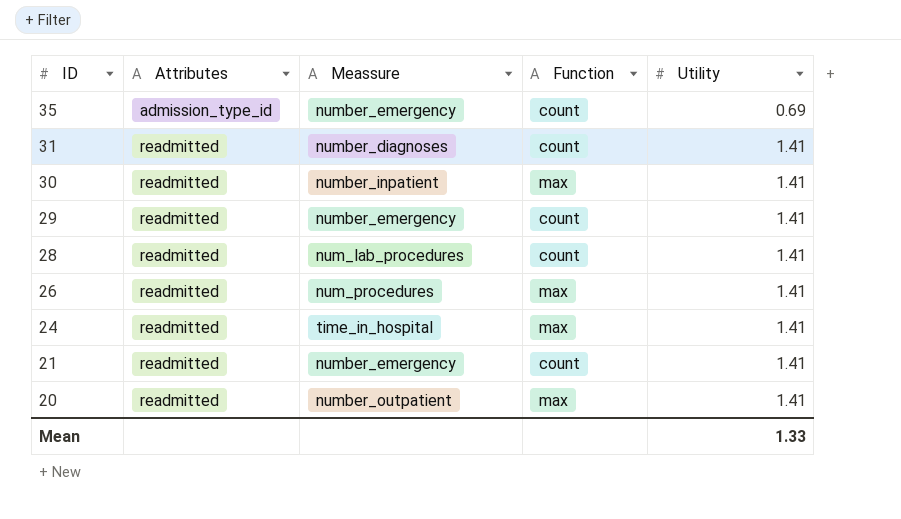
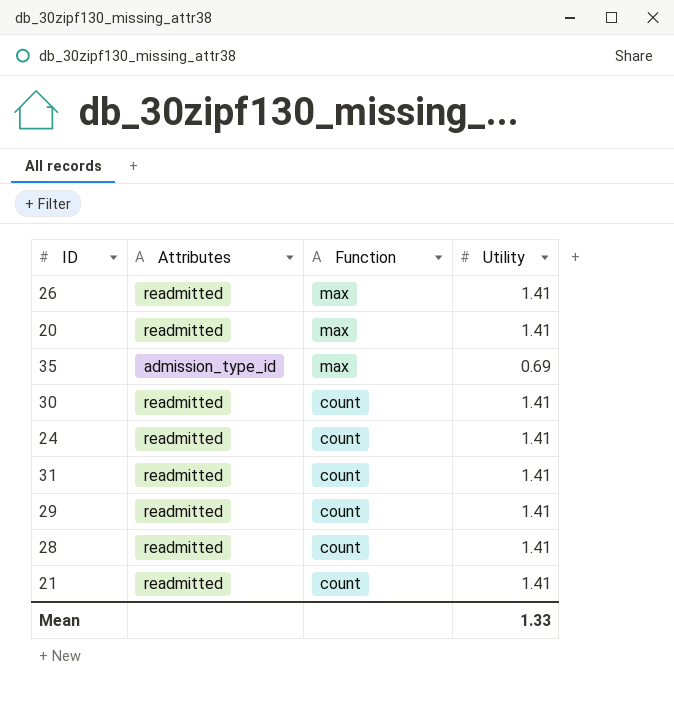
row order: ID descending -> Function descending
column Meassure | position: 3 -> none
35 | Function: count -> max
30 | Function: max -> count
24 | Function: max -> count

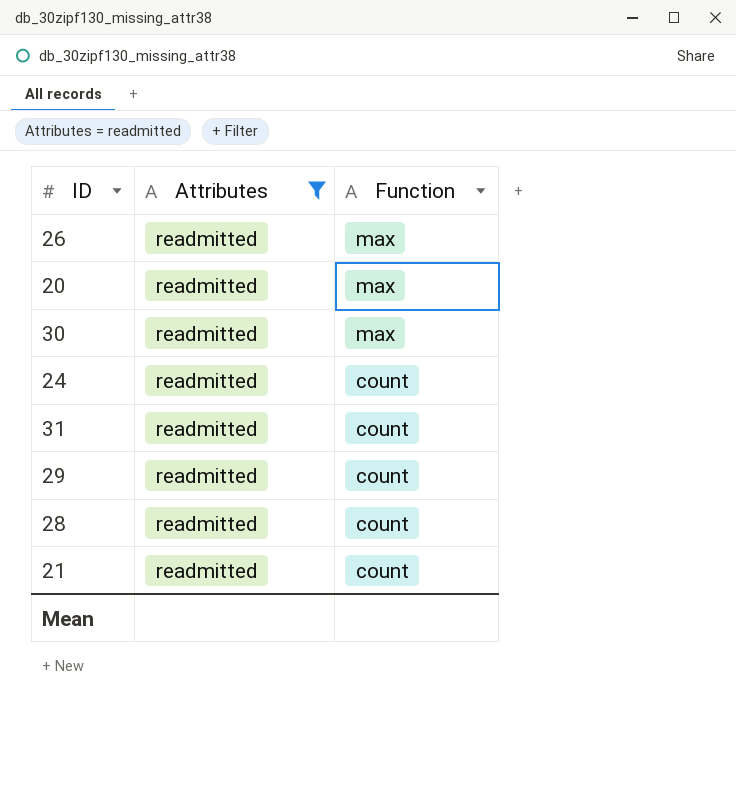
filter: none -> Attributes = readmitted
column Utility | position: 4 -> none
30 | Function: count -> max

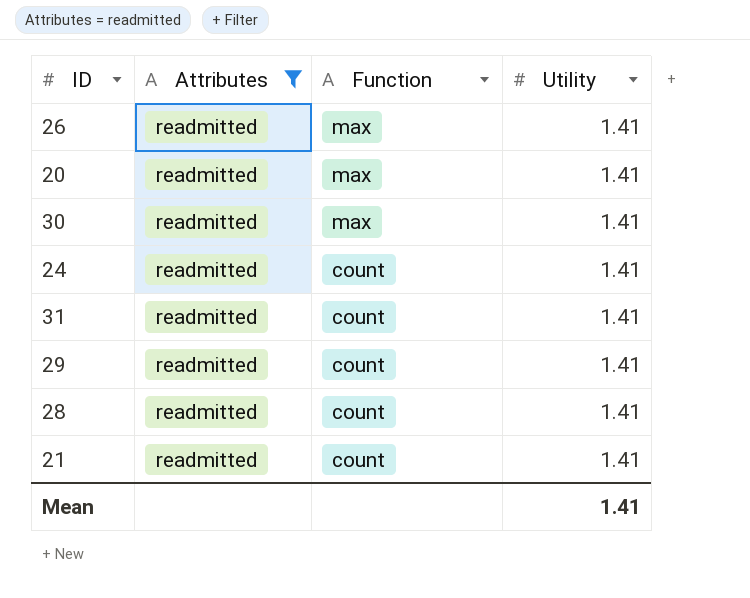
column Utility | position: none -> 4

